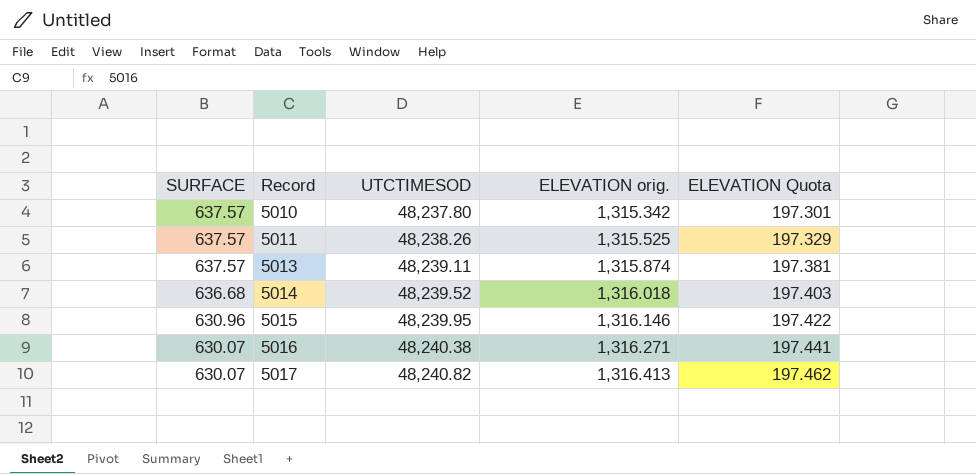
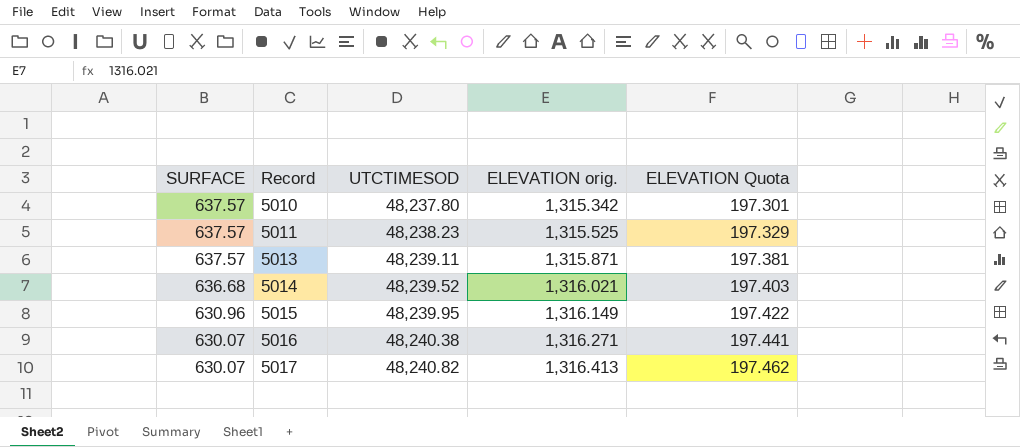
5011 | UTCTIMESOD: 48,238.26 -> 48,238.23
5013 | ELEVATION orig.: 1,315.874 -> 1,315.871
5014 | ELEVATION orig.: 1,316.018 -> 1,316.021
5015 | ELEVATION orig.: 1,316.146 -> 1,316.149

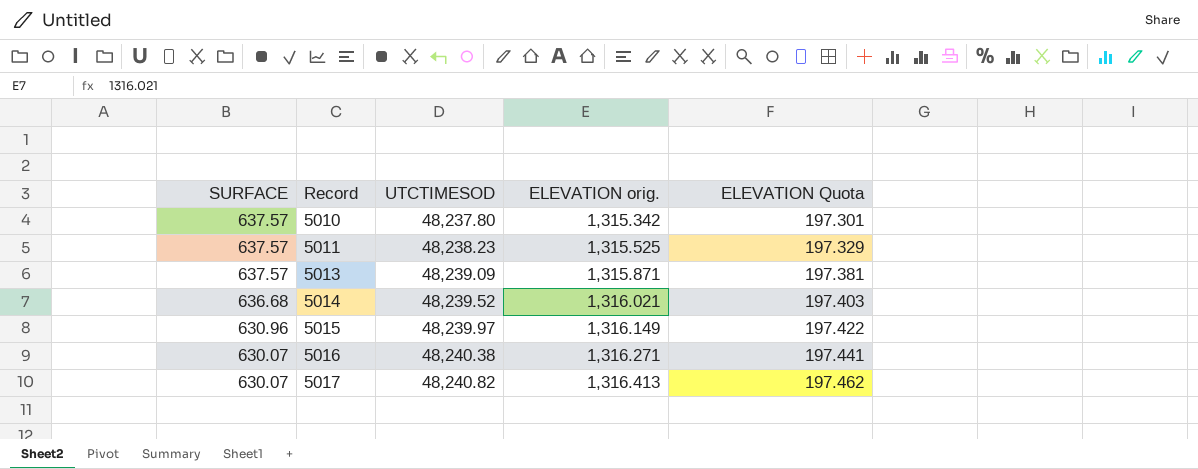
5013 | UTCTIMESOD: 48,239.11 -> 48,239.09
5015 | UTCTIMESOD: 48,239.95 -> 48,239.97

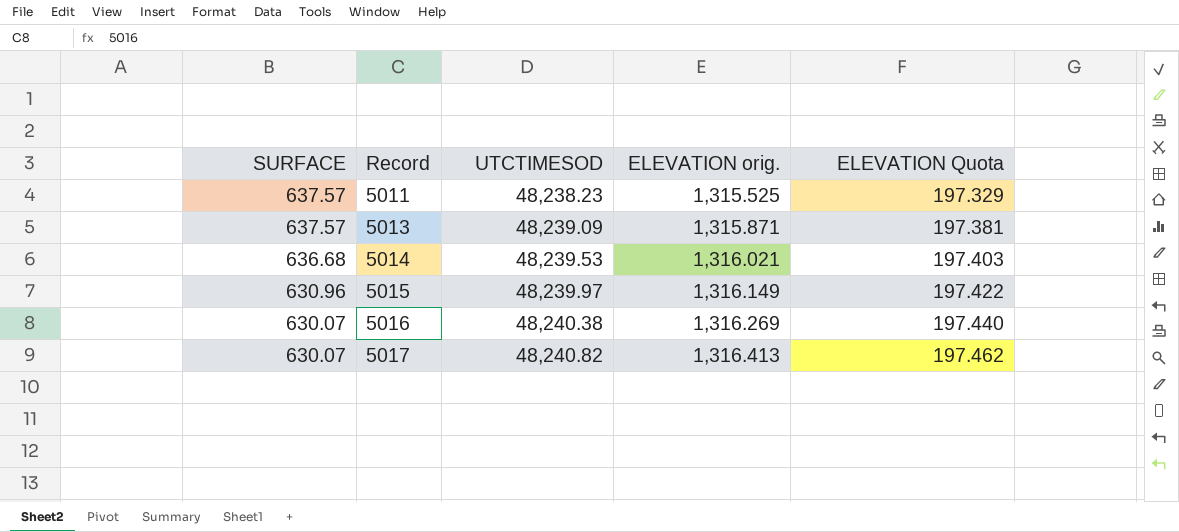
row 5010: 637.57 | 48,237.80 | 1,315.342 | 197.301 -> none
5014 | UTCTIMESOD: 48,239.52 -> 48,239.53
5016 | ELEVATION orig.: 1,316.271 -> 1,316.269
5016 | ELEVATION Quota: 197.441 -> 197.440

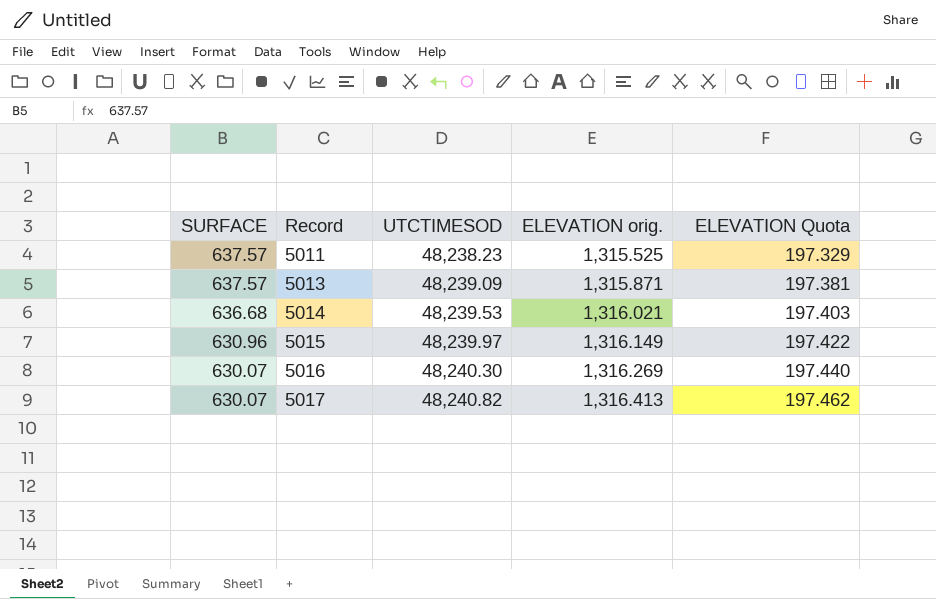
5016 | UTCTIMESOD: 48,240.38 -> 48,240.30

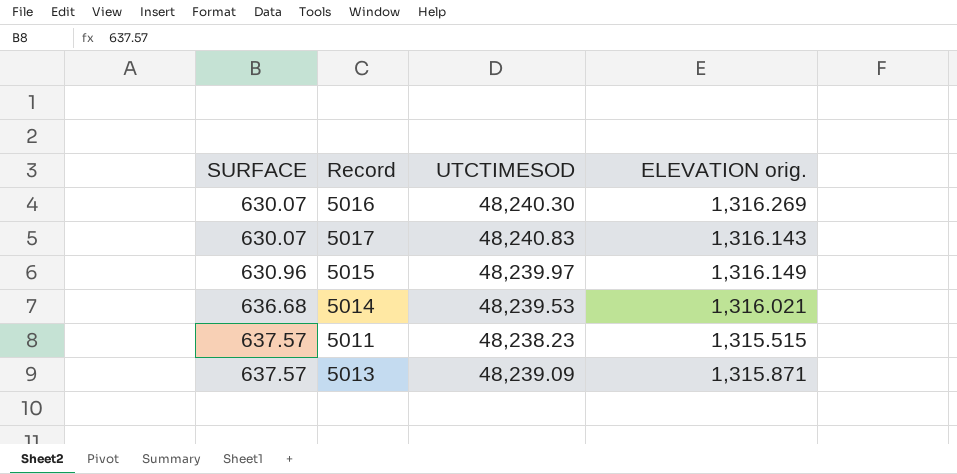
row order: SURFACE descending -> SURFACE ascending
column ELEVATION Quota | formula: [ELEVATION orig.] * 0.15 -> none
5017 | UTCTIMESOD: 48,240.82 -> 48,240.83
5017 | ELEVATION orig.: 1,316.413 -> 1,316.143
5011 | ELEVATION orig.: 1,315.525 -> 1,315.515

